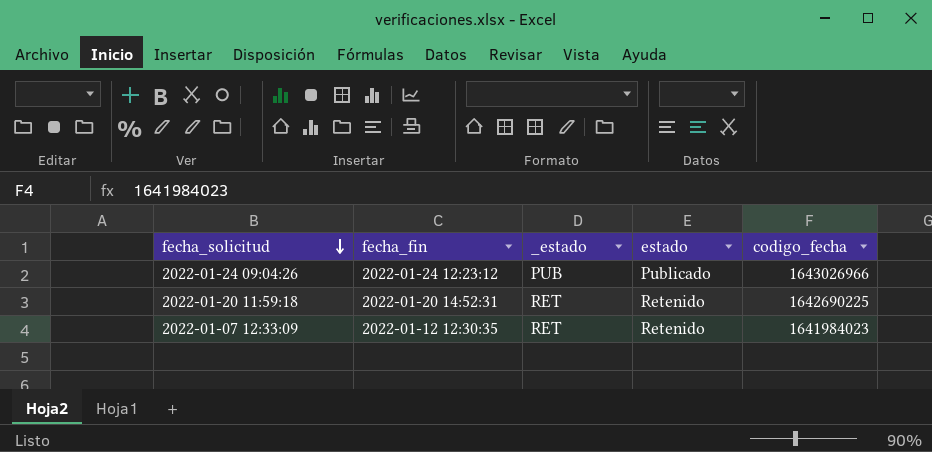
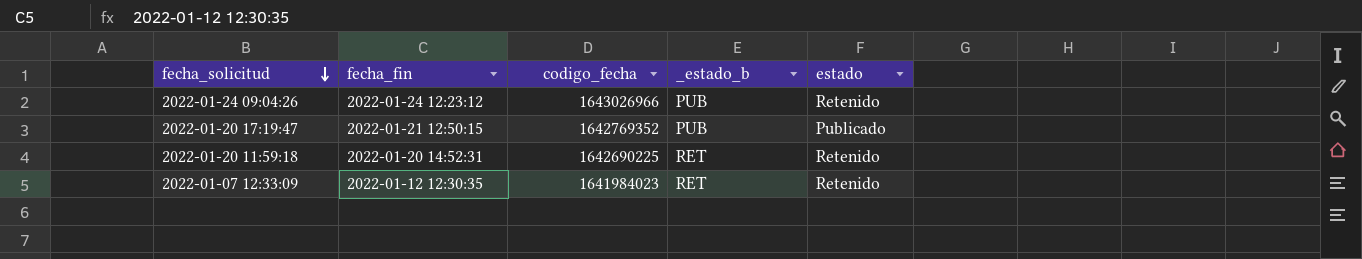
column codigo_fecha | position: 5 -> 3
column name: _estado -> _estado_b
2022-01-24 09:04:26 | estado: Publicado -> Retenido
row 2022-01-20 17:19:47: none -> 2022-01-21 12:50:15 | 1642769352 | PUB | Publicado

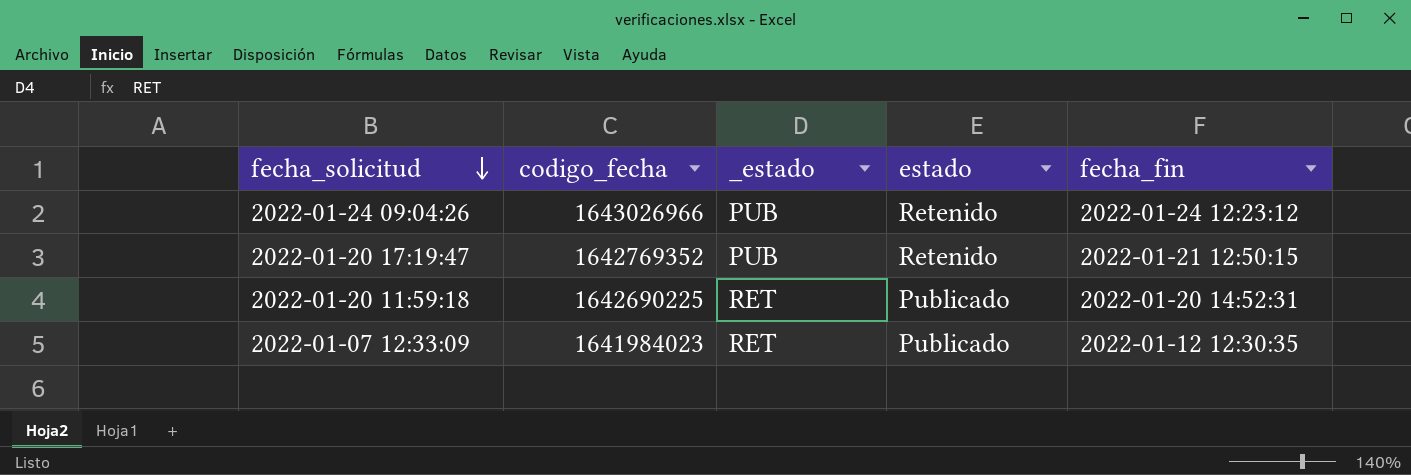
column name: _estado_b -> _estado
column fecha_fin | position: 2 -> 5
2022-01-20 17:19:47 | estado: Publicado -> Retenido
2022-01-20 11:59:18 | estado: Retenido -> Publicado
2022-01-07 12:33:09 | estado: Retenido -> Publicado

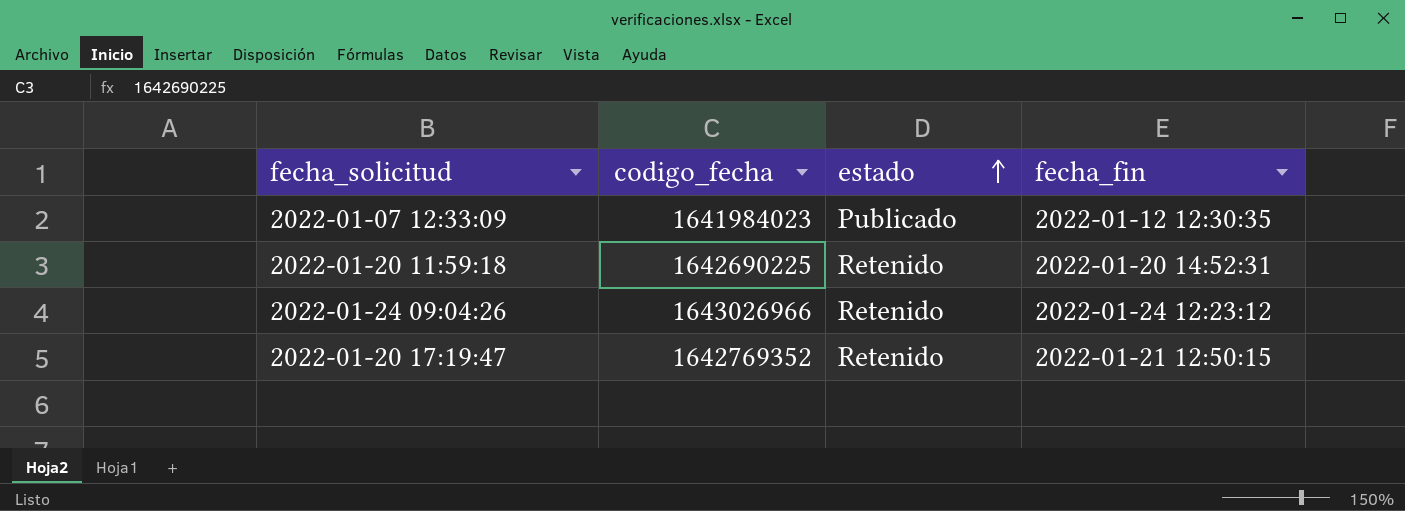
row order: fecha_solicitud descending -> estado ascending
column _estado | position: 3 -> none
2022-01-20 11:59:18 | estado: Publicado -> Retenido

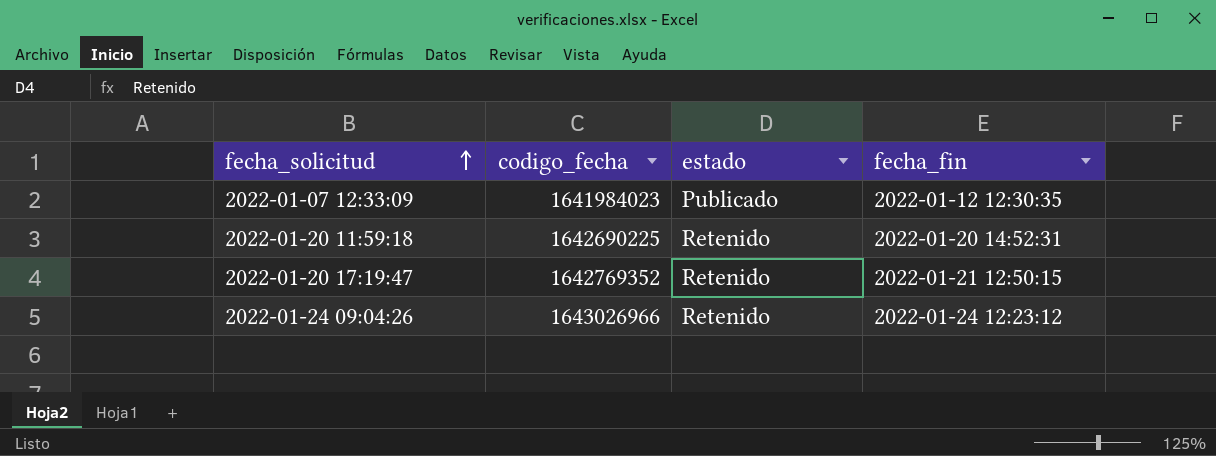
row order: estado ascending -> fecha_solicitud ascending

